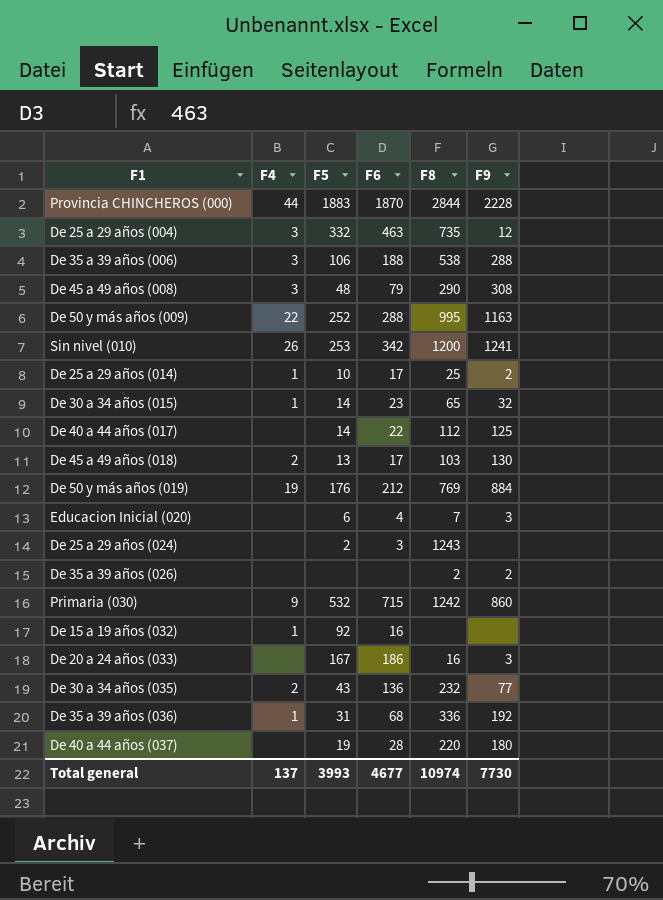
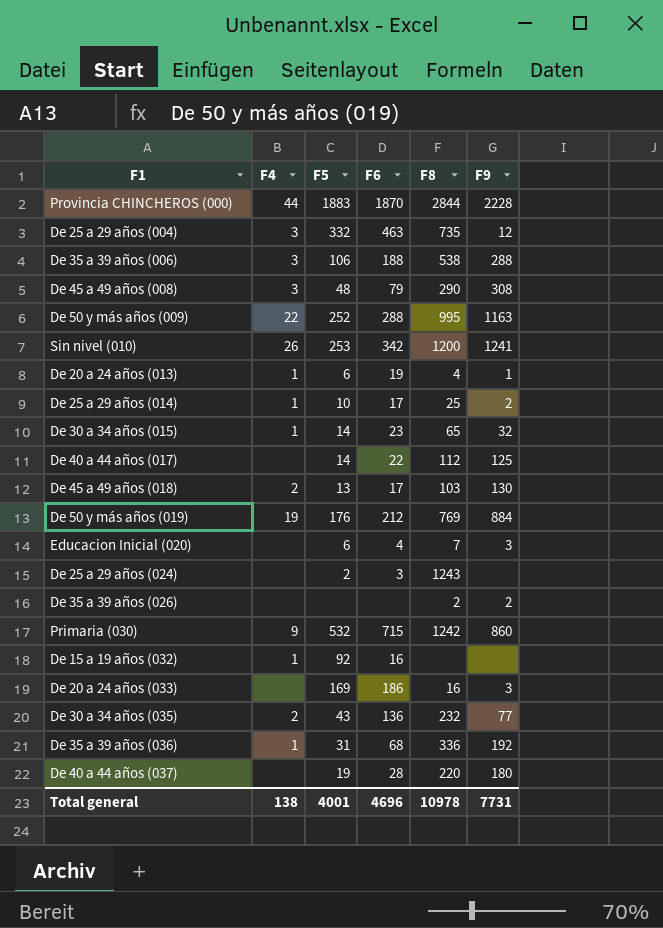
row De 20 a 24 años (013): none -> 1 | 6 | 19 | 4 | 1
De 20 a 24 años (033) | F5: 167 -> 169
Total general | F4: 137 -> 138
Total general | F5: 3993 -> 4001
Total general | F6: 4677 -> 4696
Total general | F8: 10974 -> 10978
Total general | F9: 7730 -> 7731

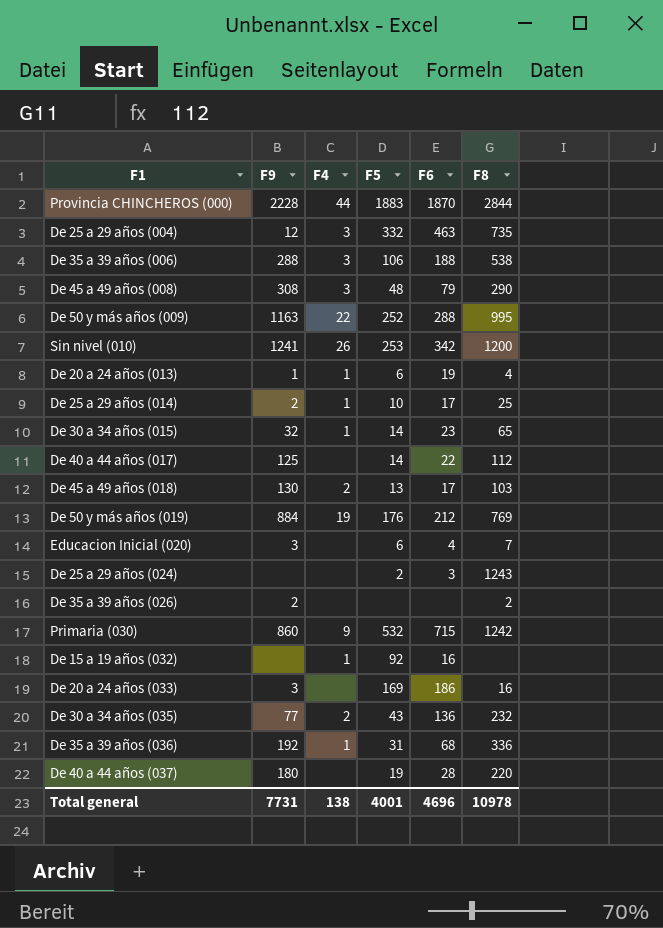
column F9 | position: 6 -> 2

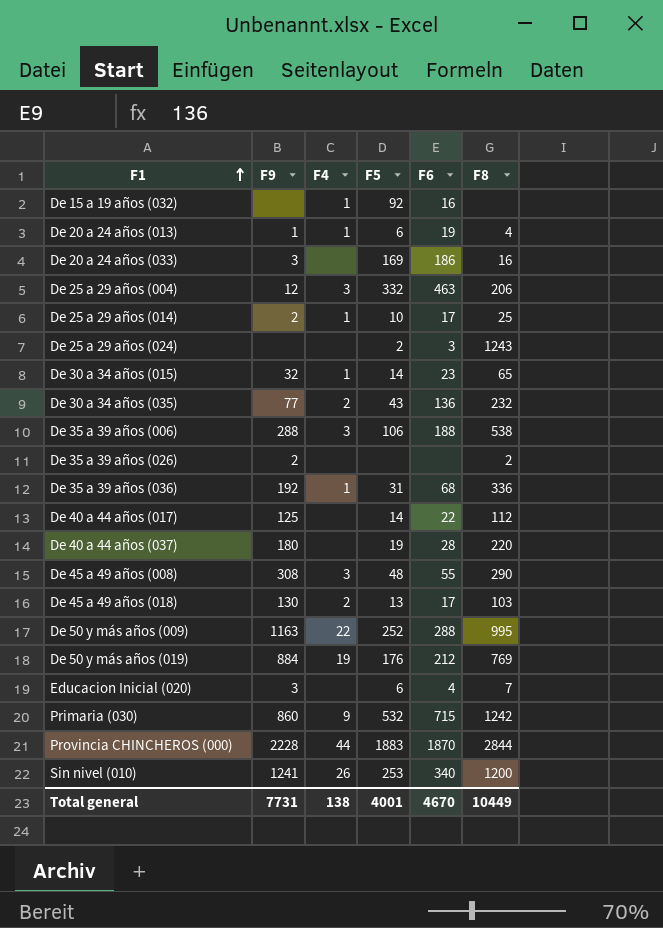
row order: none -> F1 ascending
De 25 a 29 años (004) | F8: 735 -> 206
De 45 a 49 años (008) | F6: 79 -> 55
Sin nivel (010) | F6: 342 -> 340
Total general | F6: 4696 -> 4670
Total general | F8: 10978 -> 10449

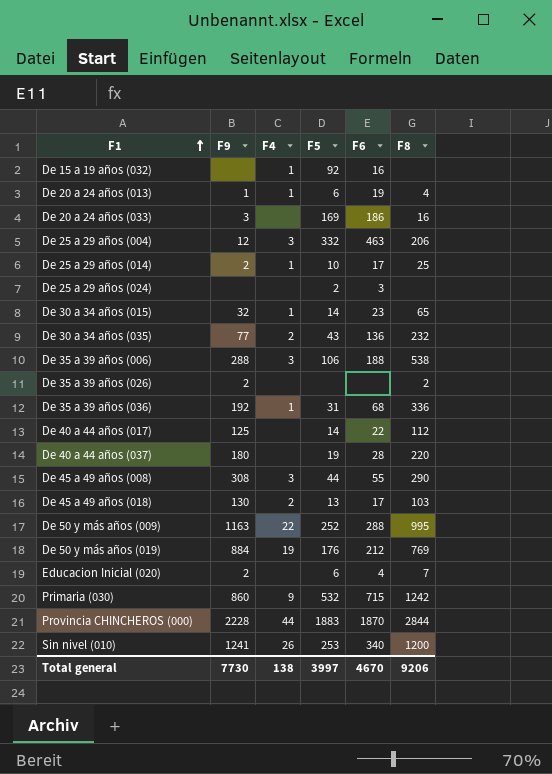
De 25 a 29 años (024) | F8: 1243 -> none
De 45 a 49 años (008) | F5: 48 -> 44
Educacion Inicial (020) | F9: 3 -> 2
Total general | F9: 7731 -> 7730
Total general | F5: 4001 -> 3997
Total general | F8: 10449 -> 9206

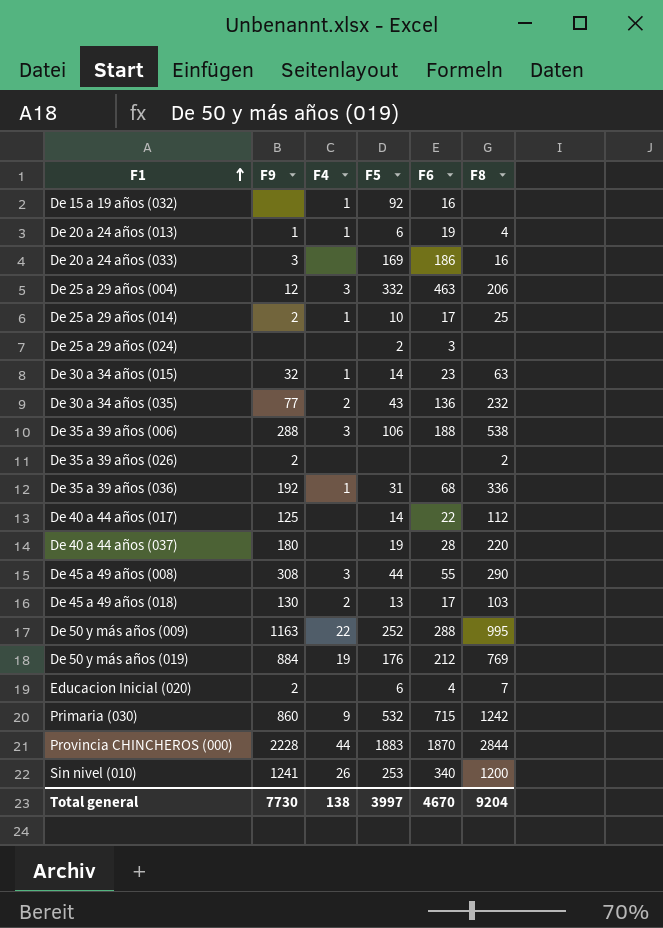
De 30 a 34 años (015) | F8: 65 -> 63
Total general | F8: 9206 -> 9204

